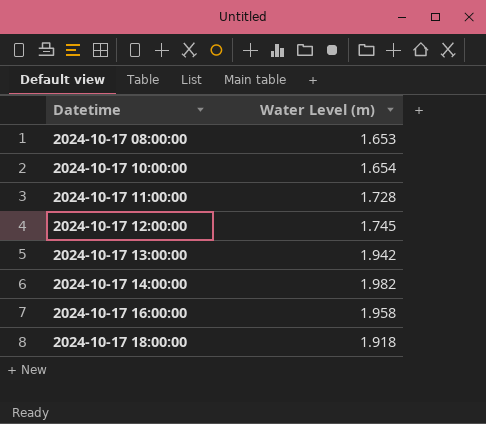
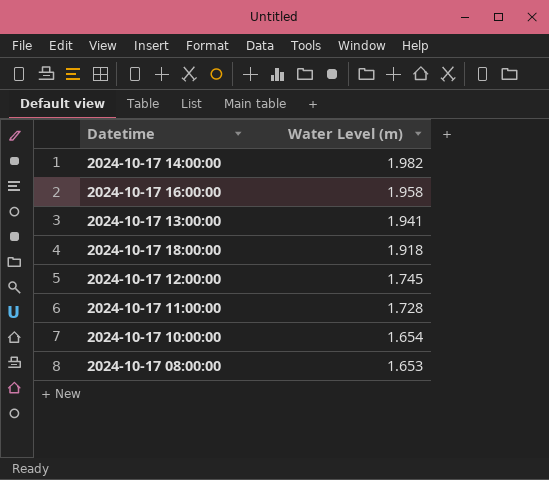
row order: Datetime ascending -> Water Level (m) descending
2024-10-17 13:00:00 | Water Level (m): 1.942 -> 1.941

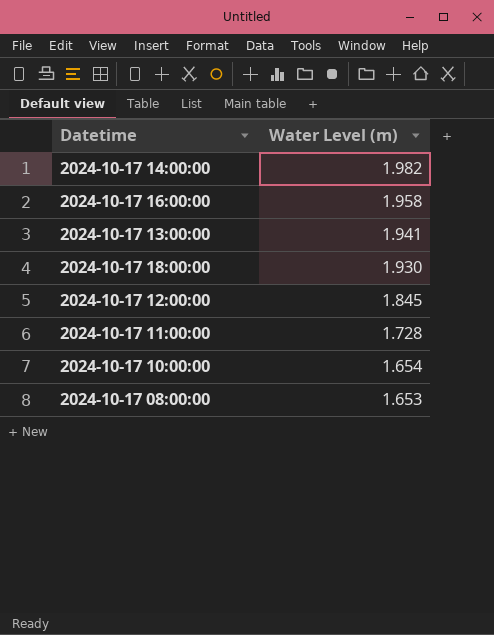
2024-10-17 18:00:00 | Water Level (m): 1.918 -> 1.930
2024-10-17 12:00:00 | Water Level (m): 1.745 -> 1.845

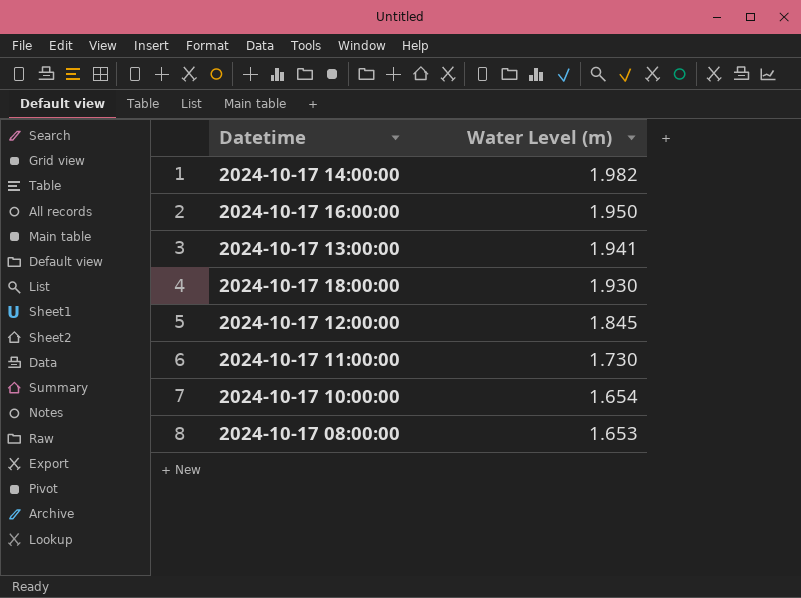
2024-10-17 16:00:00 | Water Level (m): 1.958 -> 1.950
2024-10-17 11:00:00 | Water Level (m): 1.728 -> 1.730

